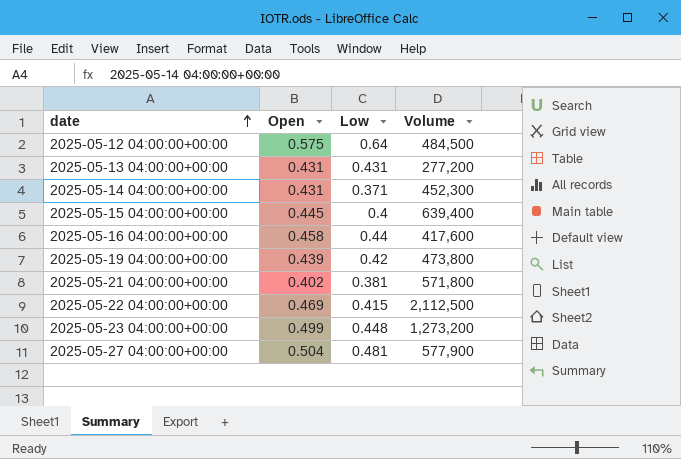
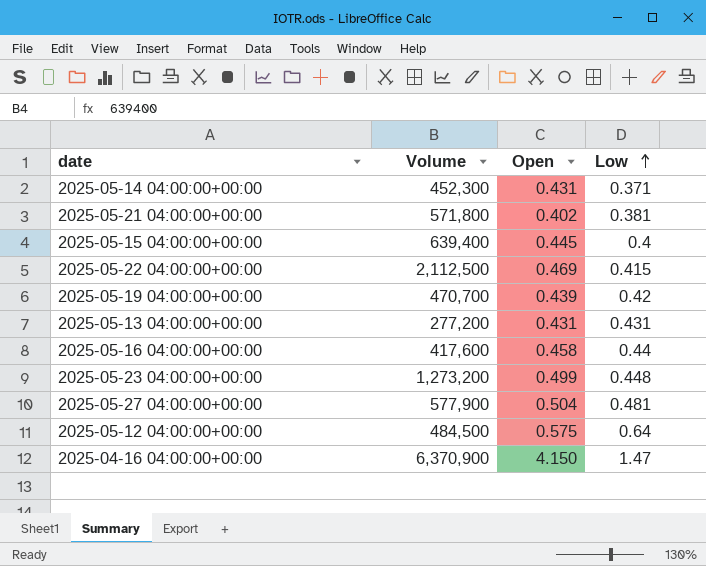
row order: date ascending -> Low ascending
column Volume | position: 4 -> 2
2025-05-19 04:00:00+00:00 | Volume: 473,800 -> 470,700
row 2025-04-16 04:00:00+00:00: none -> 6,370,900 | 4.150 | 1.47

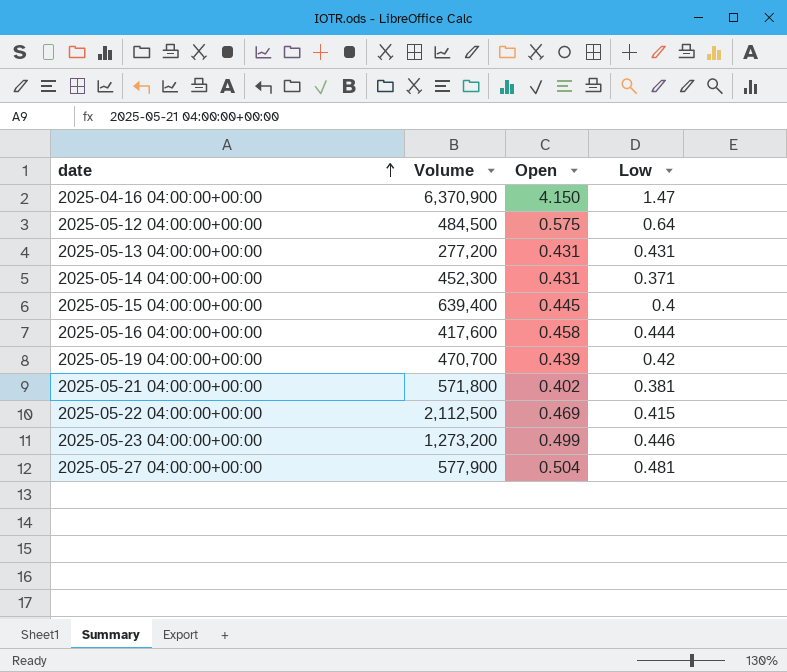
row order: Low ascending -> date ascending
2025-05-16 04:00:00+00:00 | Low: 0.44 -> 0.444
2025-05-23 04:00:00+00:00 | Low: 0.448 -> 0.446

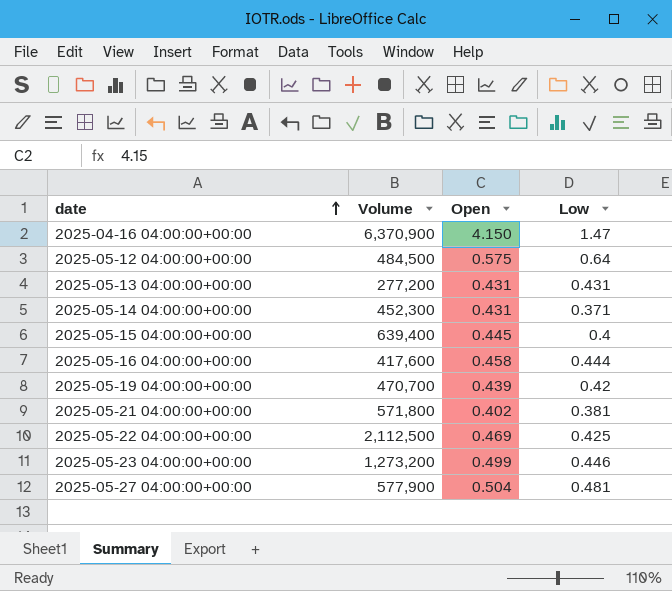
2025-05-22 04:00:00+00:00 | Low: 0.415 -> 0.425

